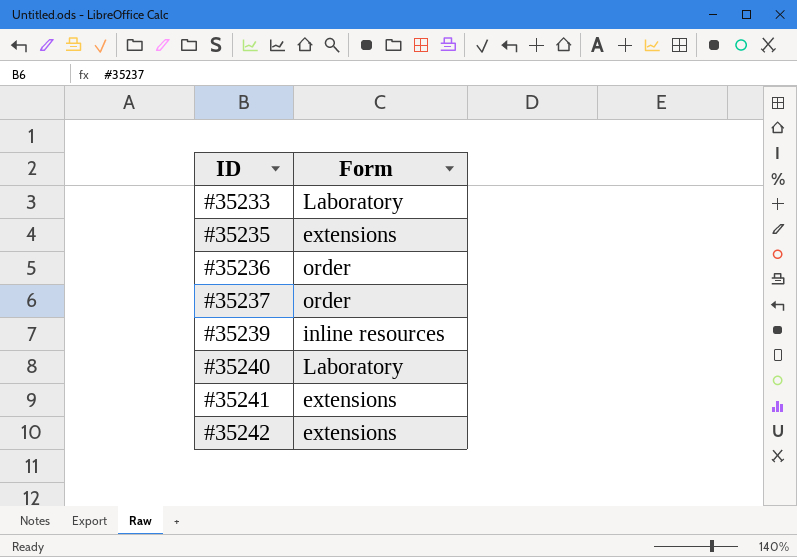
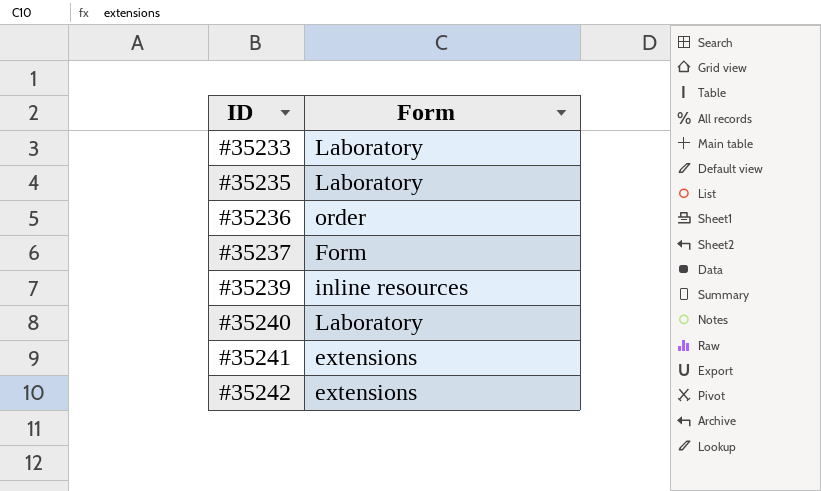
#35235 | Form: extensions -> Laboratory
#35237 | Form: order -> Form

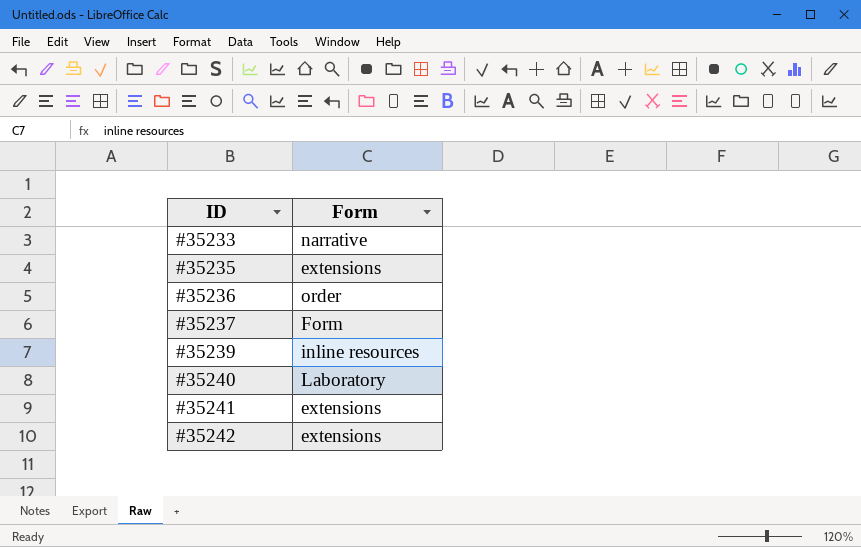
#35233 | Form: Laboratory -> narrative
#35235 | Form: Laboratory -> extensions

